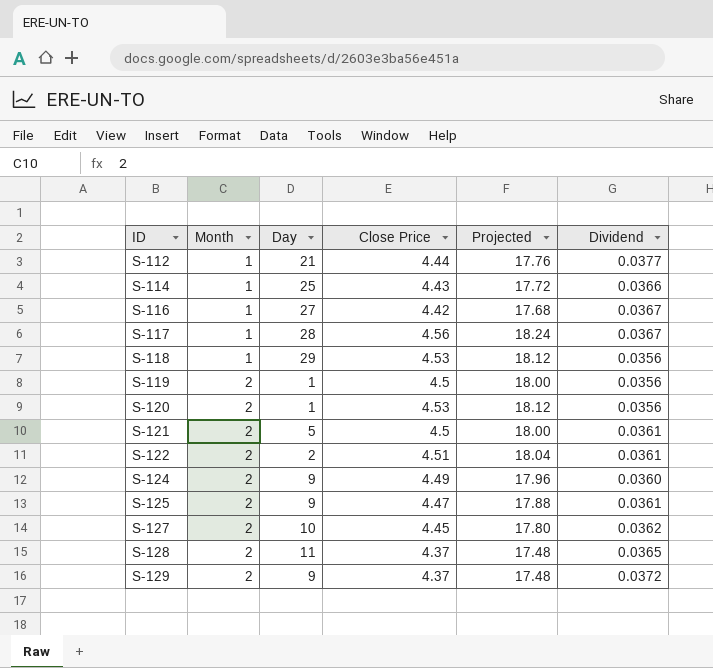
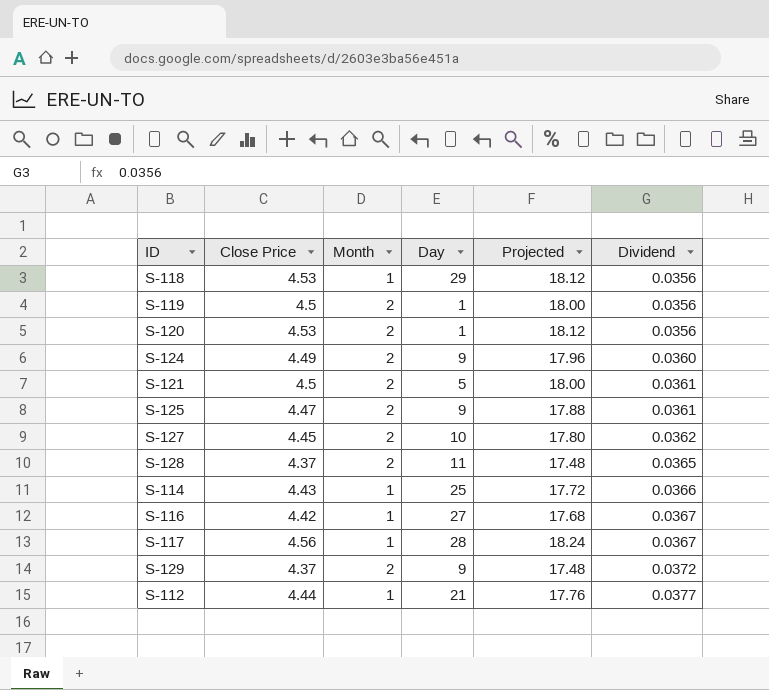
row order: ID ascending -> Dividend ascending
column Close Price | position: 4 -> 2
row S-122: 2 | 2 | 4.51 | 18.04 | 0.0361 -> none

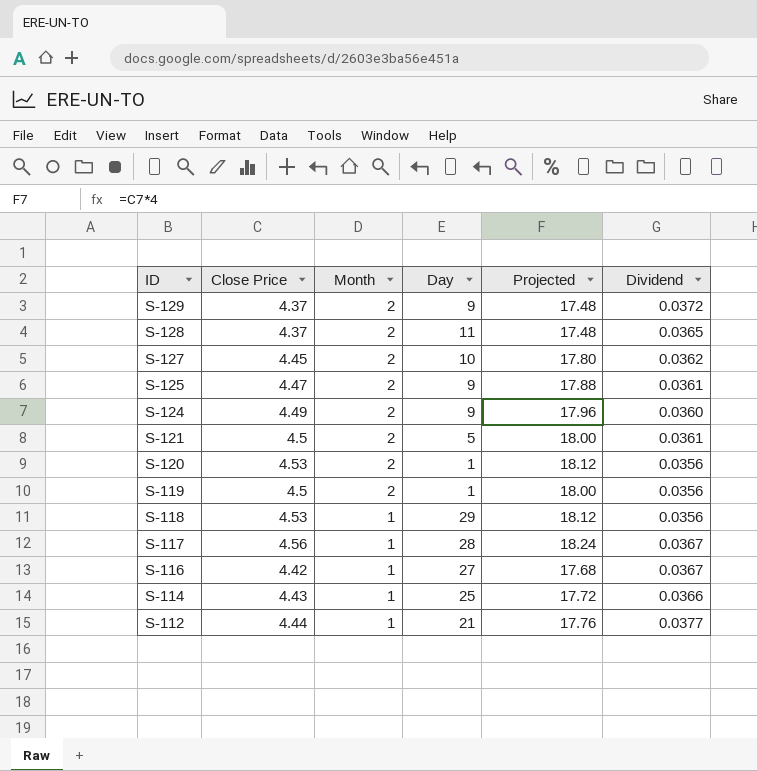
row order: Dividend ascending -> ID descending

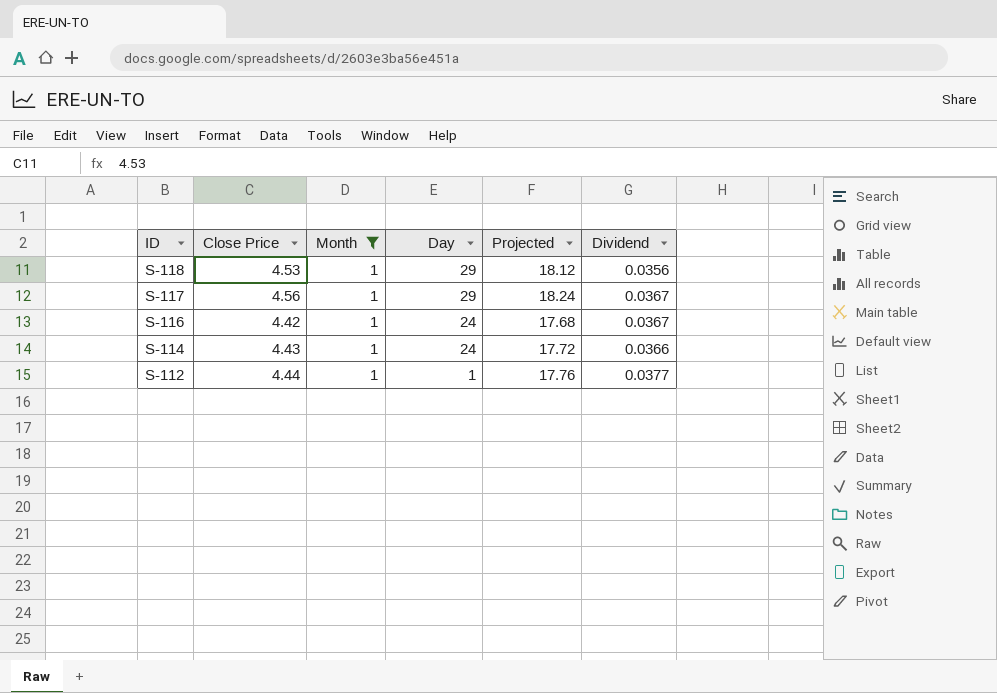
filter: none -> Month = 1
S-117 | Day: 28 -> 29
S-116 | Day: 27 -> 24
S-114 | Day: 25 -> 24
S-112 | Day: 21 -> 1

